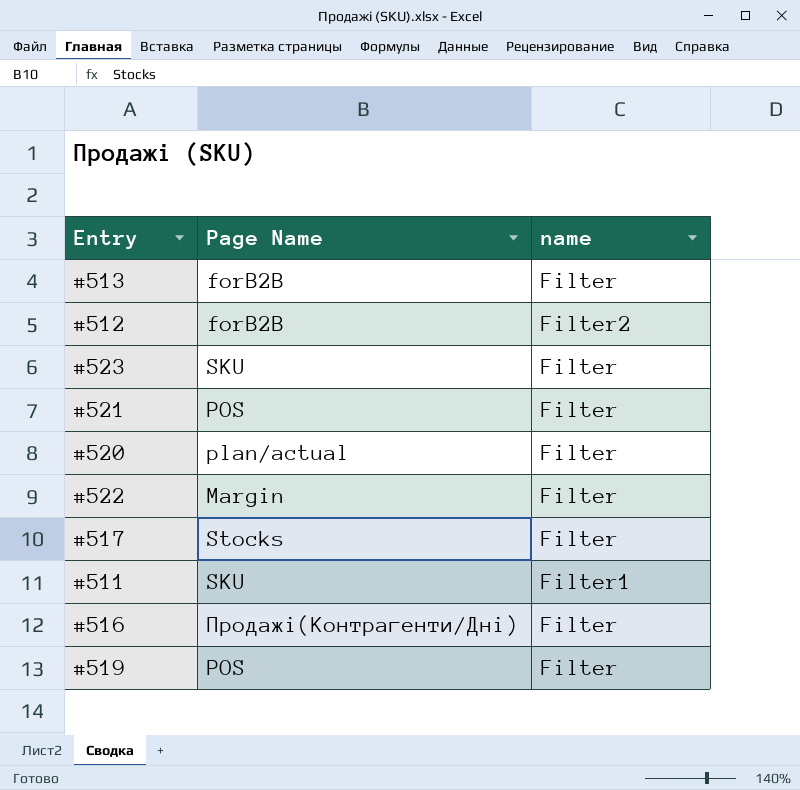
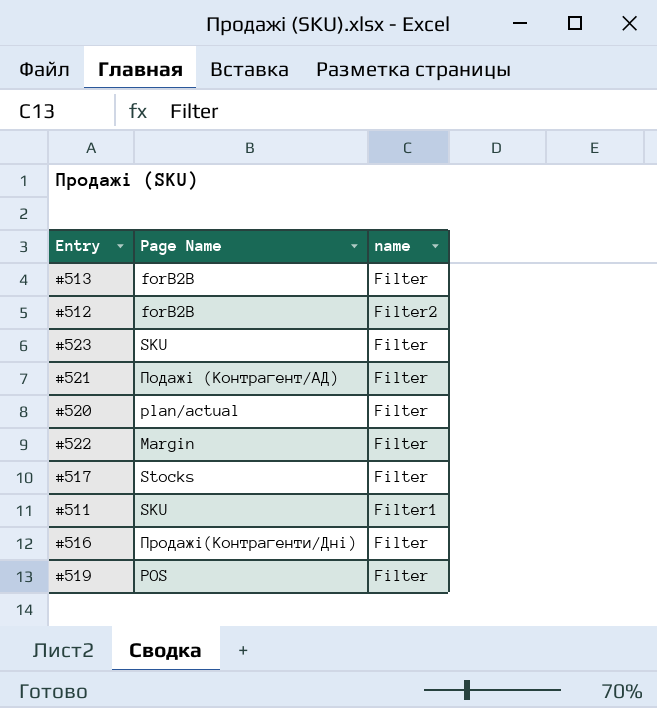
#521 | Page Name: POS -> Подажі (Контрагент/АД)

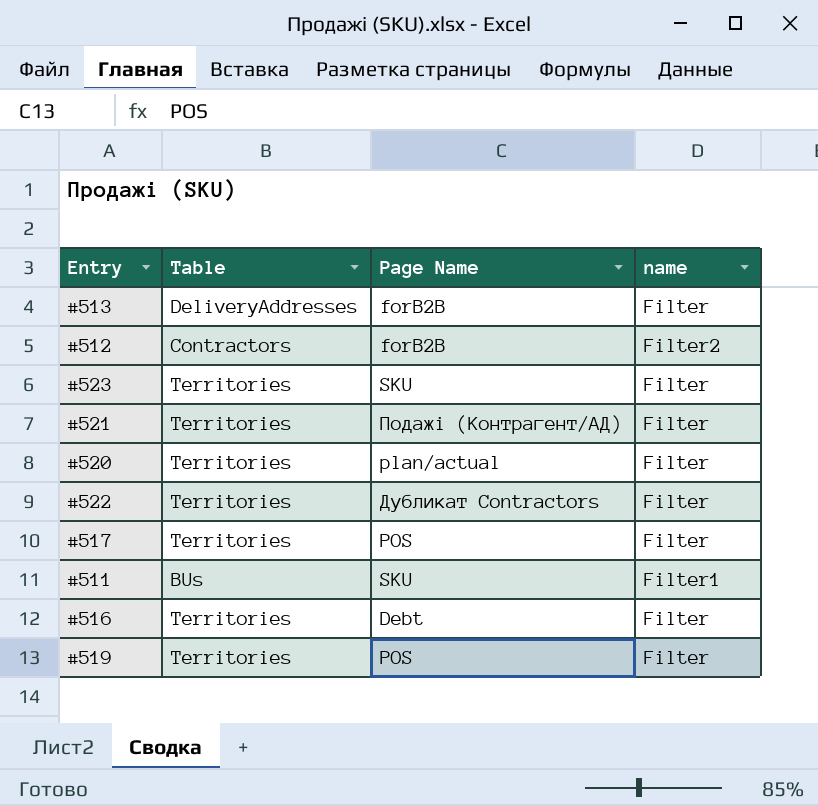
column Table | position: none -> 2
#522 | Page Name: Margin -> Дубликат Contractors
#517 | Page Name: Stocks -> POS
#516 | Page Name: Продажі(Контрагенти/Дні) -> Debt

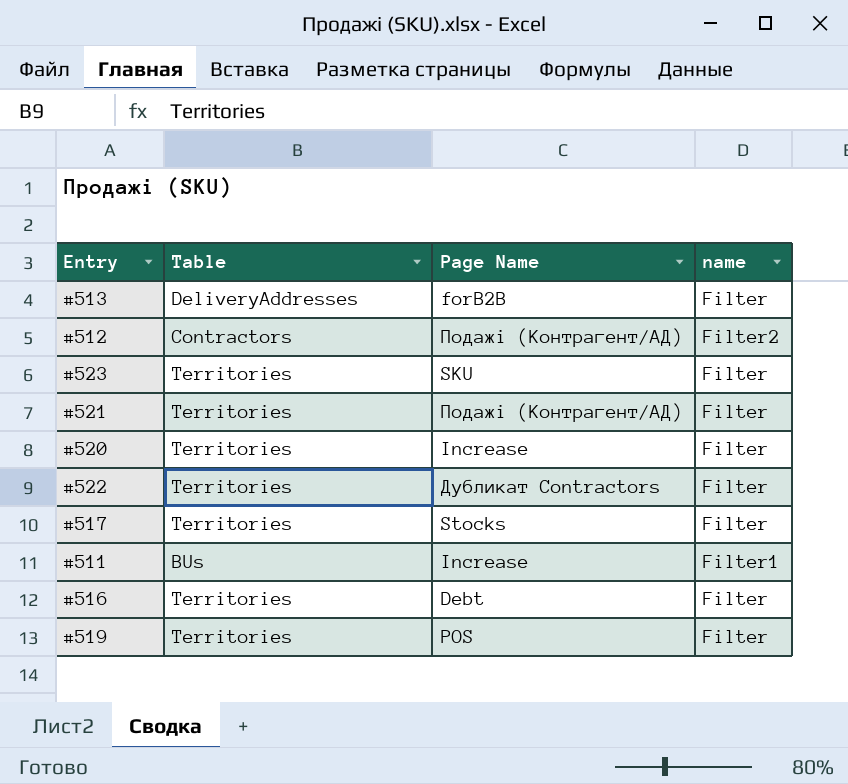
#512 | Page Name: forB2B -> Подажі (Контрагент/АД)
#520 | Page Name: plan/actual -> Increase
#517 | Page Name: POS -> Stocks
#511 | Page Name: SKU -> Increase

